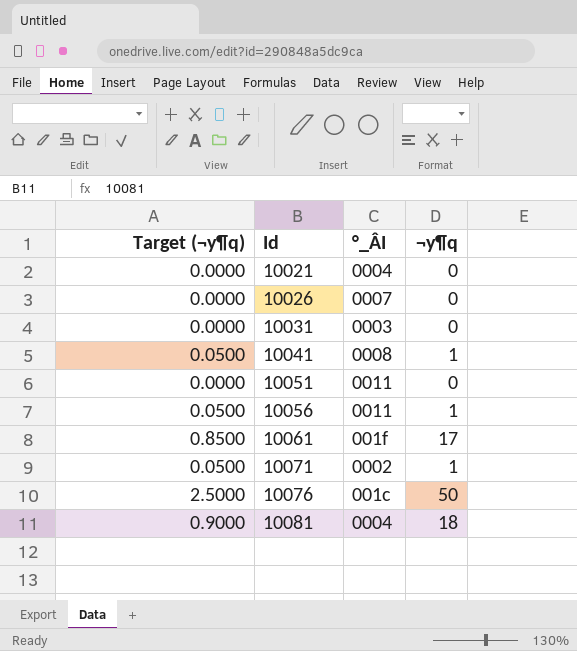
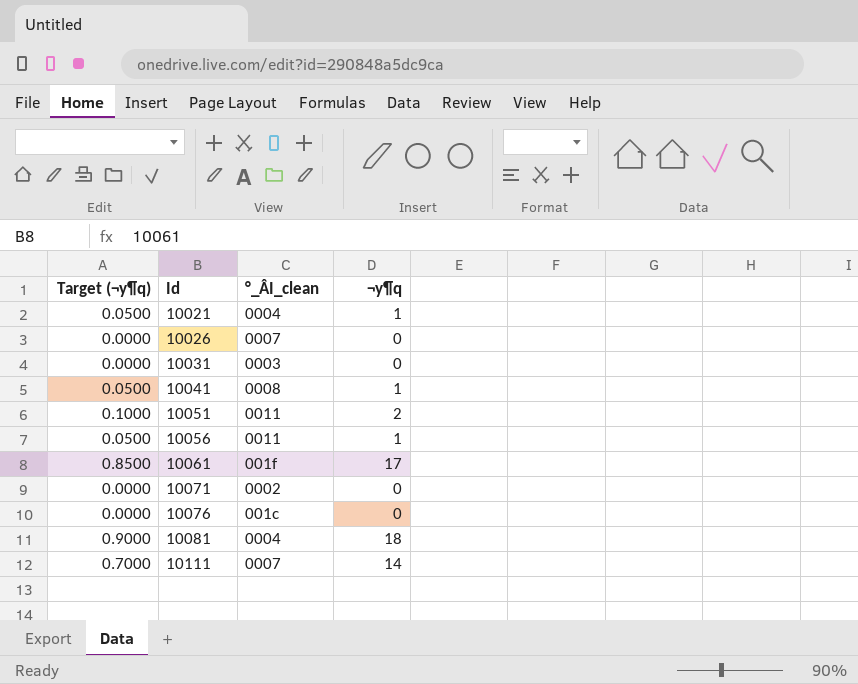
column name: °_ÂI -> °_ÂI_clean
10021 | Target (¬y¶q): 0.0000 -> 0.0500
10021 | ¬y¶q: 0 -> 1
10051 | Target (¬y¶q): 0.0000 -> 0.1000
10051 | ¬y¶q: 0 -> 2
10071 | Target (¬y¶q): 0.0500 -> 0.0000
10071 | ¬y¶q: 1 -> 0
10076 | Target (¬y¶q): 2.5000 -> 0.0000
10076 | ¬y¶q: 50 -> 0
row 10111: none -> 0.7000 | 0007 | 14

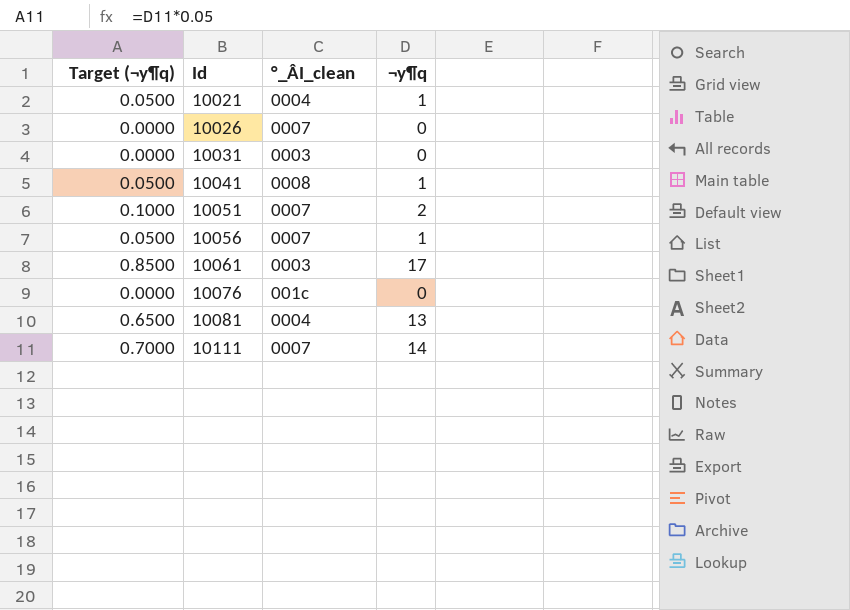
row 10071: 0.0000 | 0002 | 0 -> none
10051 | °_ÂI_clean: 0011 -> 0007
10056 | °_ÂI_clean: 0011 -> 0007
10061 | °_ÂI_clean: 001f -> 0003
10081 | Target (¬y¶q): 0.9000 -> 0.6500
10081 | ¬y¶q: 18 -> 13

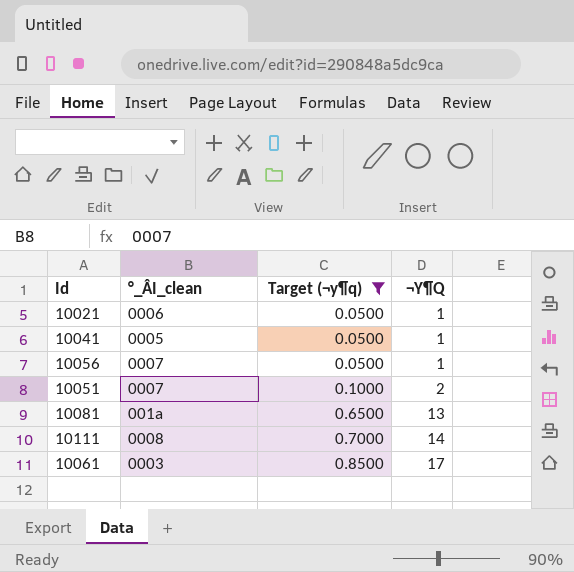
filter: none -> Target (¬y¶q) != 0.0000
row order: Id ascending -> Target (¬y¶q) ascending
column Target (¬y¶q) | position: 1 -> 3
column name: ¬y¶q -> ¬Y¶Q
10021 | °_ÂI_clean: 0004 -> 0006
10041 | °_ÂI_clean: 0008 -> 0005
10081 | °_ÂI_clean: 0004 -> 001a
10111 | °_ÂI_clean: 0007 -> 0008

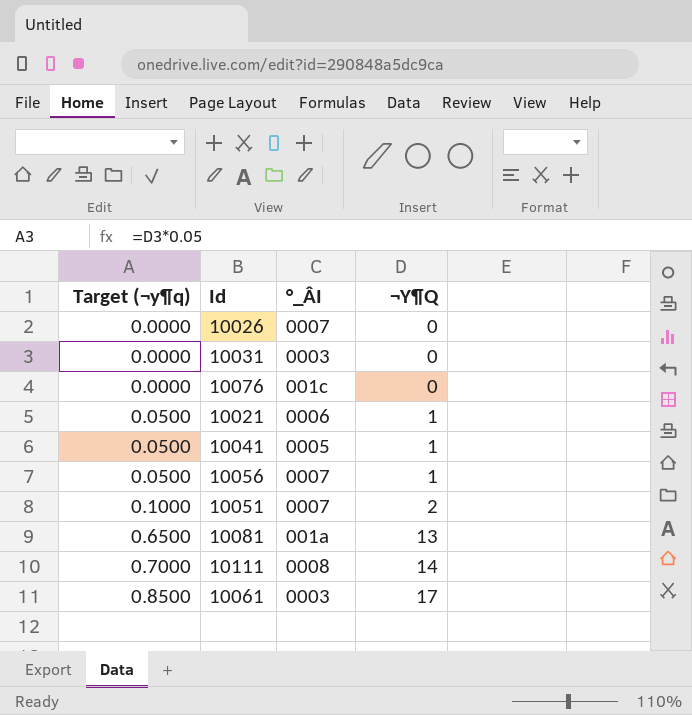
filter: Target (¬y¶q) != 0.0000 -> none
column Target (¬y¶q) | position: 3 -> 1
column name: °_ÂI_clean -> °_ÂI

